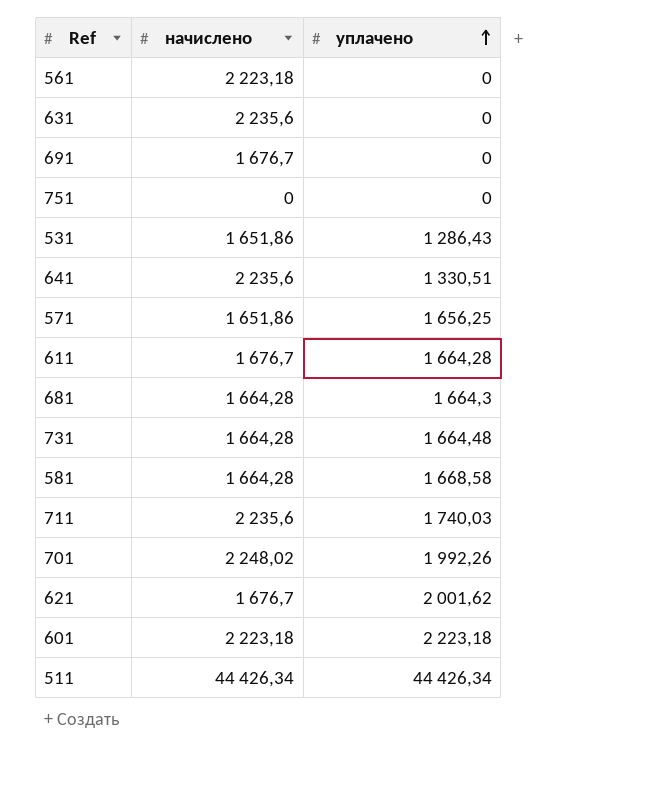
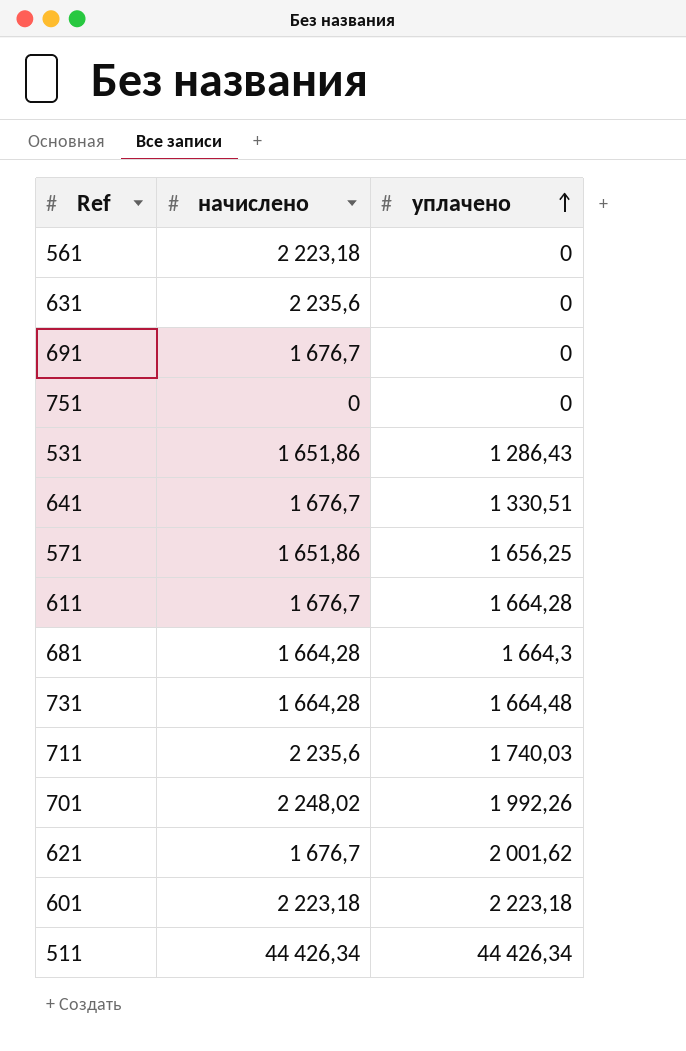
row 581: 1 664,28 | 1 668,58 -> none
641 | начислено: 2 235,6 -> 1 676,7

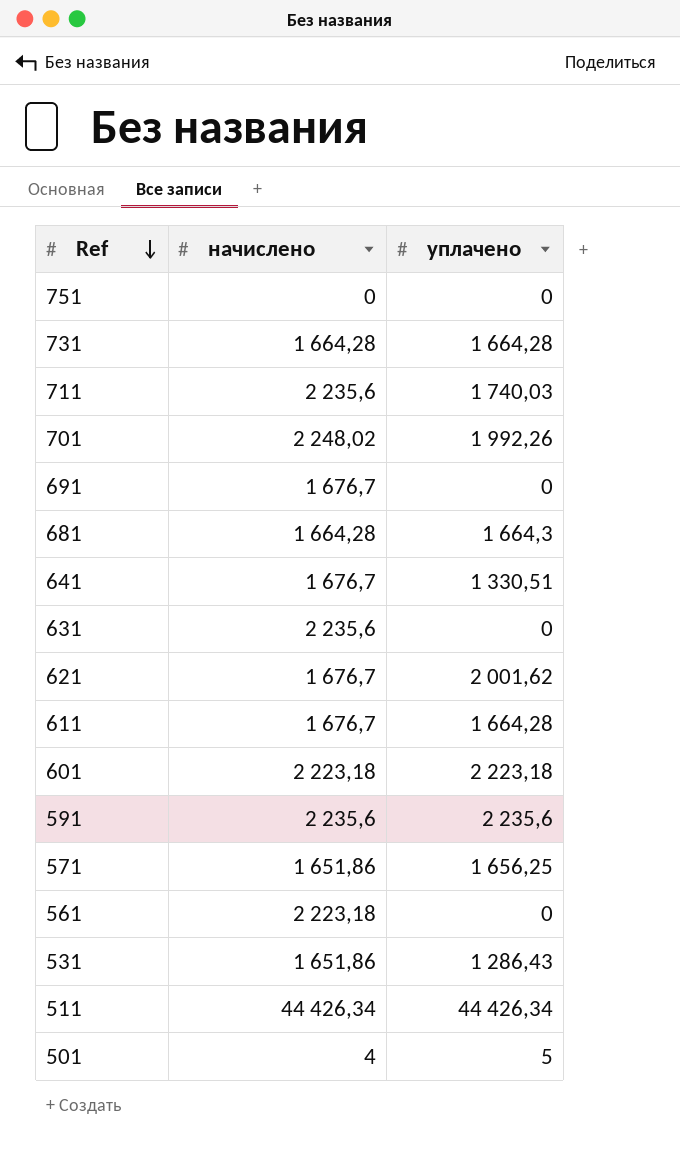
row order: уплачено ascending -> Ref descending
731 | уплачено: 1 664,48 -> 1 664,28
row 591: none -> 2 235,6 | 2 235,6
row 501: none -> 4 | 5

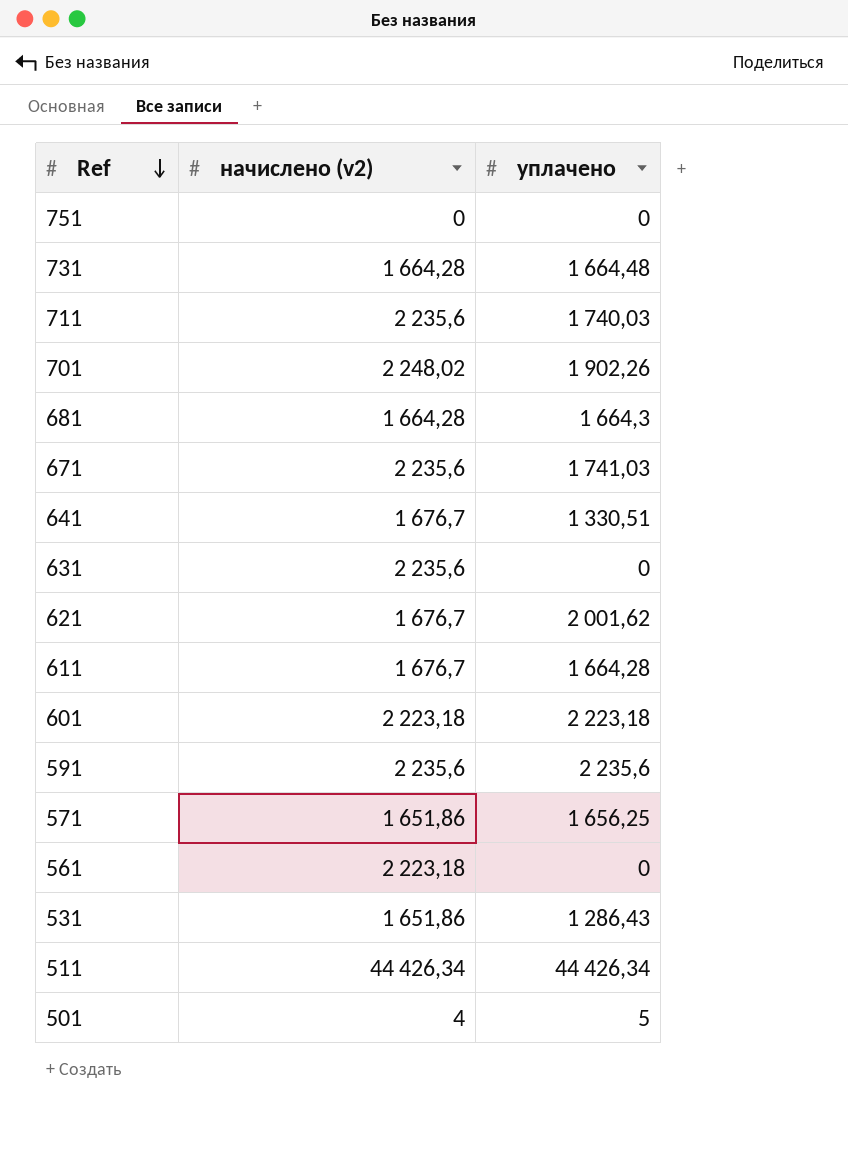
column name: начислено -> начислено (v2)
row 691: 1 676,7 | 0 -> none
731 | уплачено: 1 664,28 -> 1 664,48
701 | уплачено: 1 992,26 -> 1 902,26
row 671: none -> 2 235,6 | 1 741,03

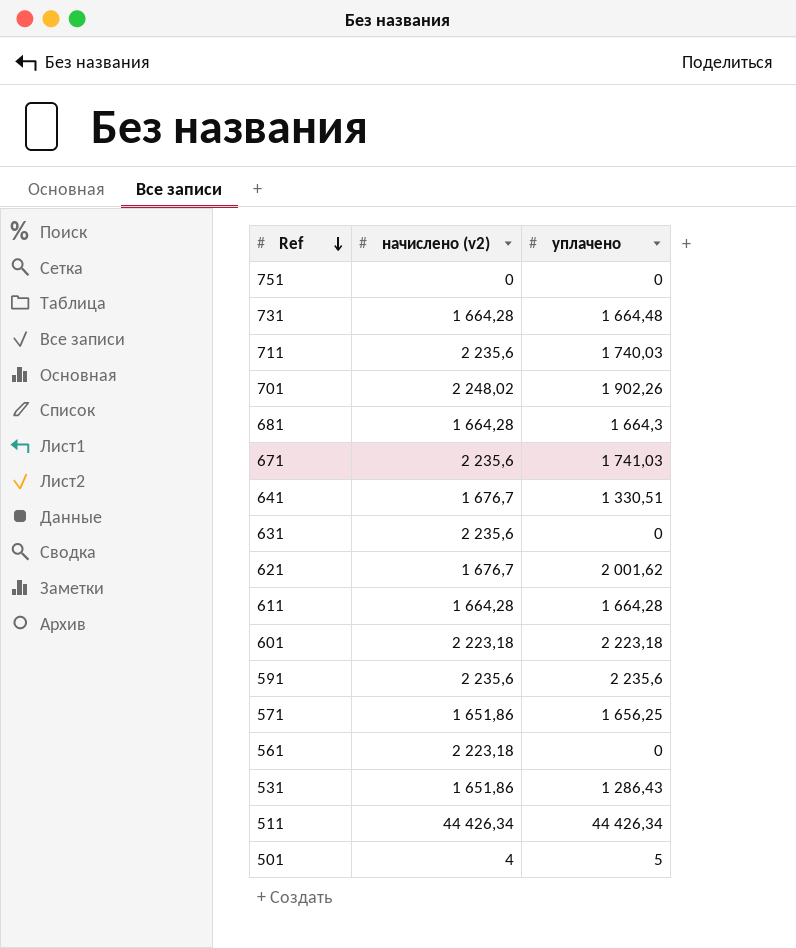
611 | начислено (v2): 1 676,7 -> 1 664,28

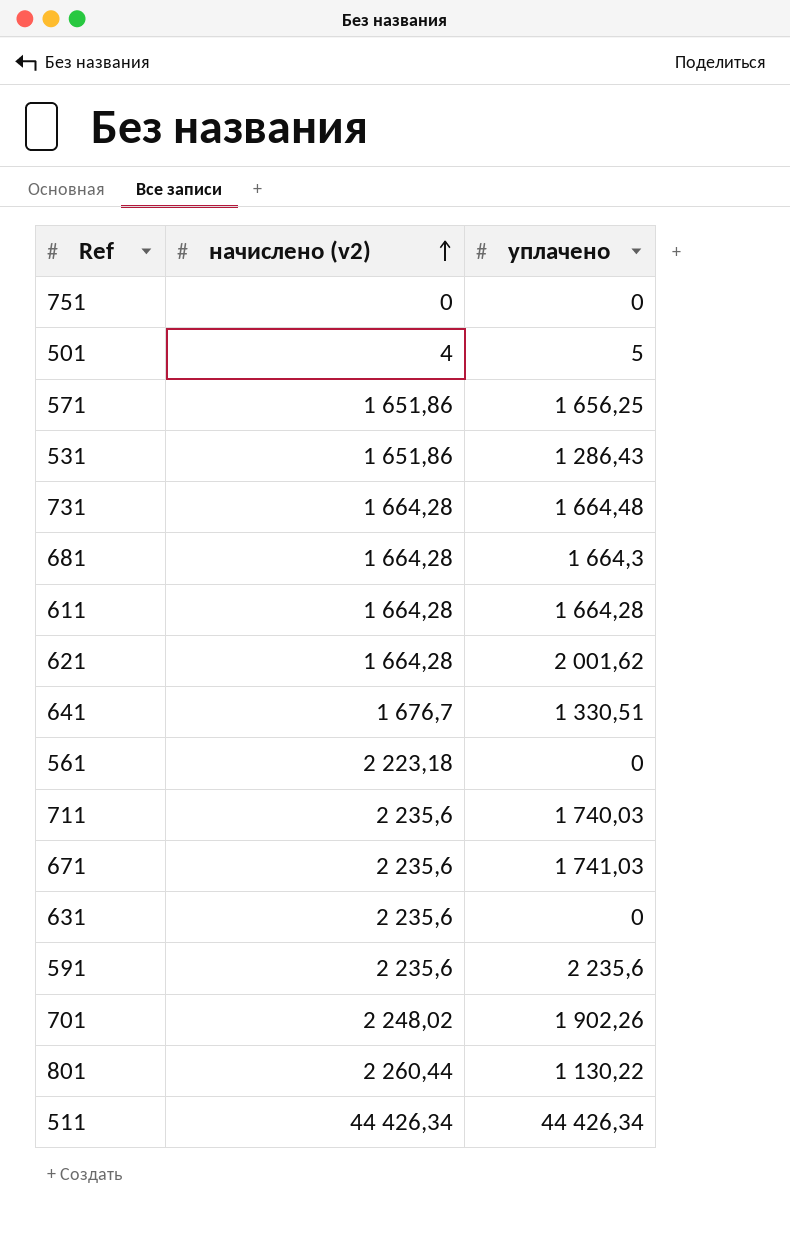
row order: Ref descending -> начислено (v2) ascending
row 601: 2 223,18 | 2 223,18 -> none
621 | начислено (v2): 1 676,7 -> 1 664,28
row 801: none -> 2 260,44 | 1 130,22

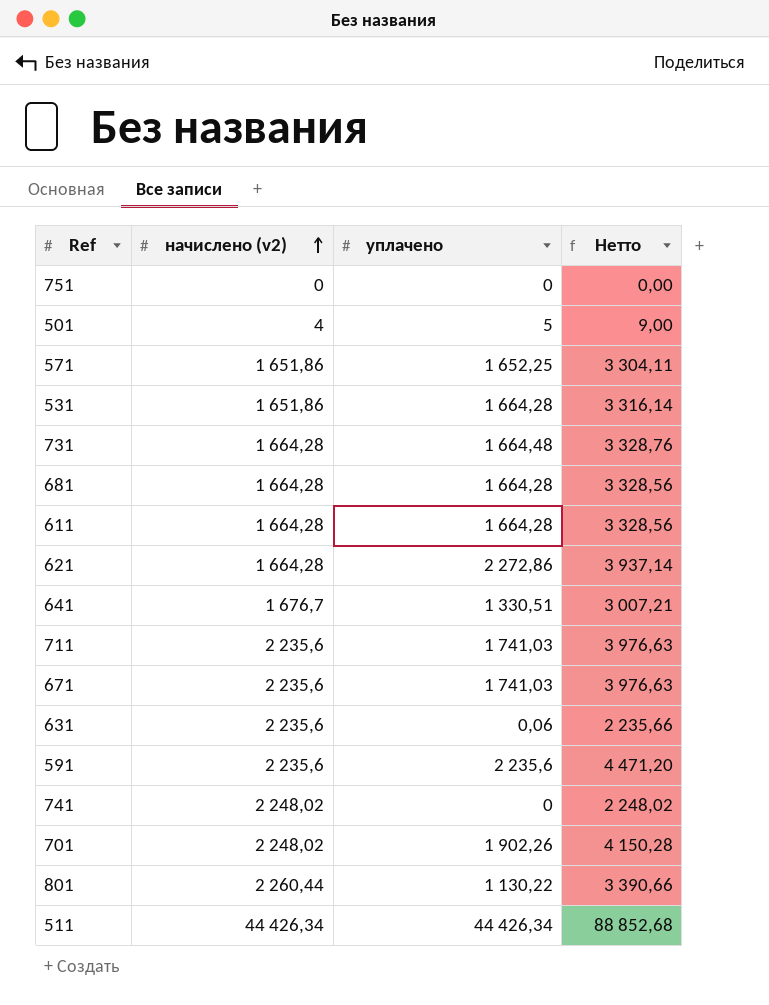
column Нетто | formula: none -> [начислено (v2)] + [уплачено]
row 561: 2 223,18 | 0 -> none
571 | уплачено: 1 656,25 -> 1 652,25
531 | уплачено: 1 286,43 -> 1 664,28
681 | уплачено: 1 664,3 -> 1 664,28
621 | уплачено: 2 001,62 -> 2 272,86
711 | уплачено: 1 740,03 -> 1 741,03
631 | уплачено: 0 -> 0,06
row 741: none -> 2 248,02 | 0 | 2 248,02

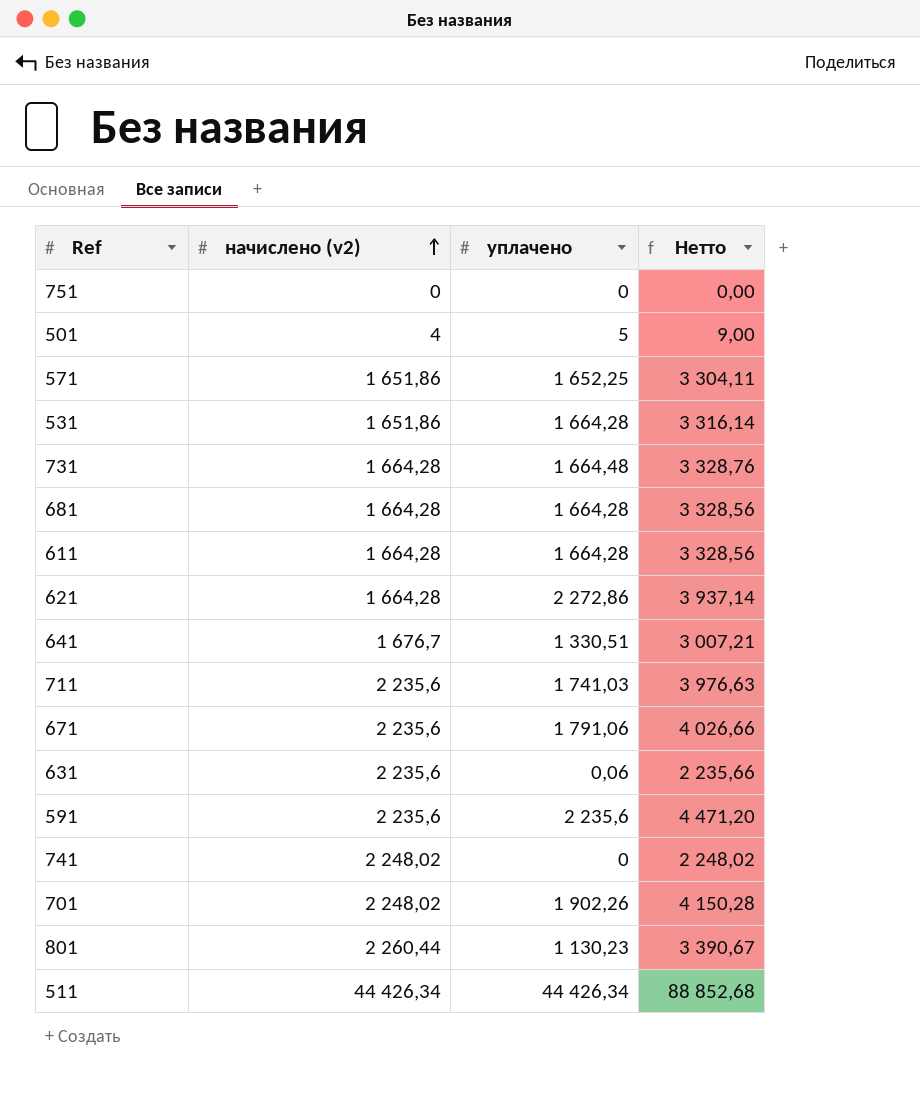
671 | уплачено: 1 741,03 -> 1 791,06
671 | Нетто: 3 976,63 -> 4 026,66
801 | уплачено: 1 130,22 -> 1 130,23
801 | Нетто: 3 390,66 -> 3 390,67

